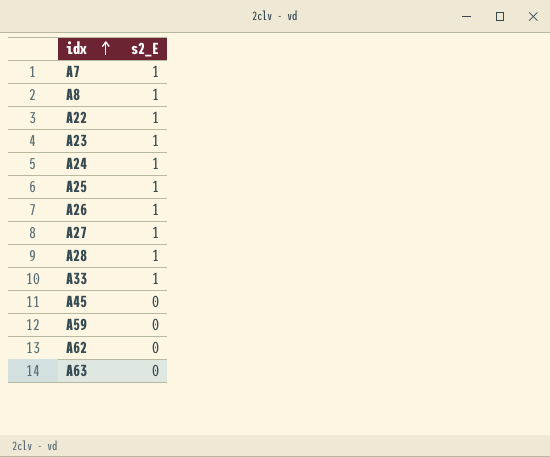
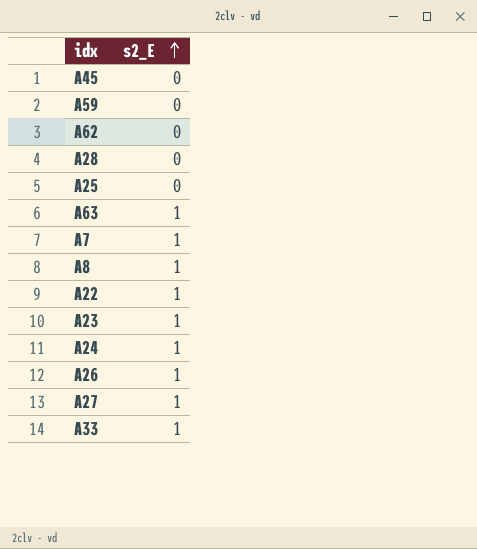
row order: idx ascending -> s2_E ascending
A28 | s2_E: 1 -> 0
A25 | s2_E: 1 -> 0
A63 | s2_E: 0 -> 1

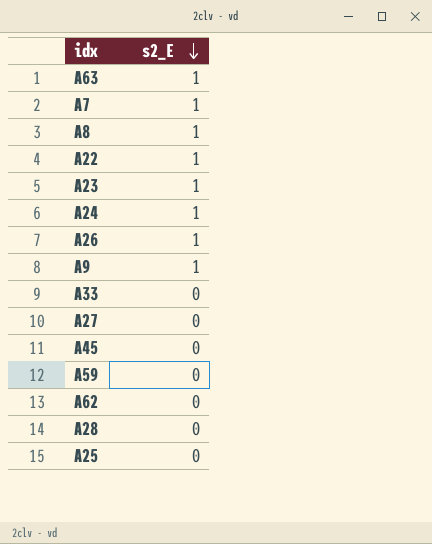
row order: s2_E ascending -> s2_E descending
row A9: none -> 1
A33 | s2_E: 1 -> 0
A27 | s2_E: 1 -> 0

